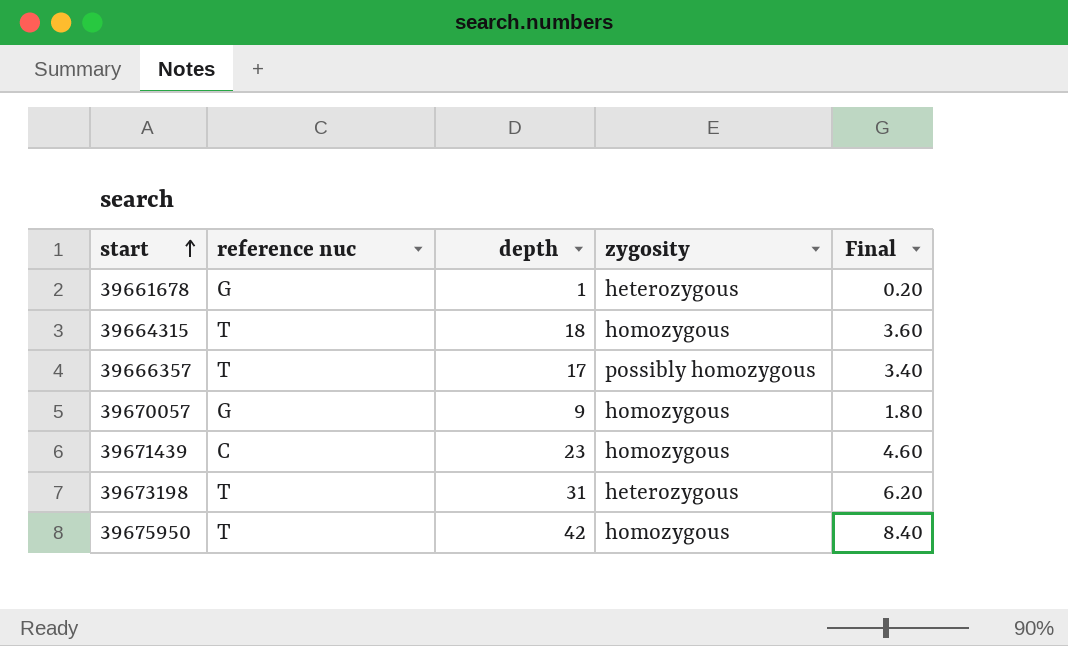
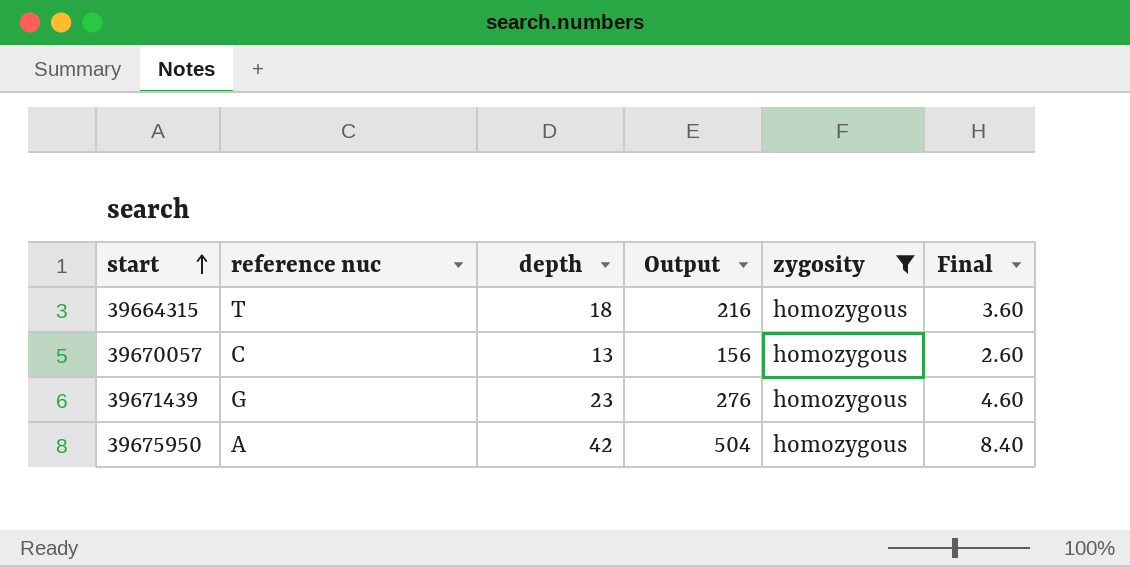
filter: none -> zygosity = homozygous
column Output | formula: none -> [depth] * 12
39670057 | reference nuc: G -> C
39670057 | depth: 9 -> 13
39670057 | Final: 1.80 -> 2.60
39671439 | reference nuc: C -> G
39675950 | reference nuc: T -> A

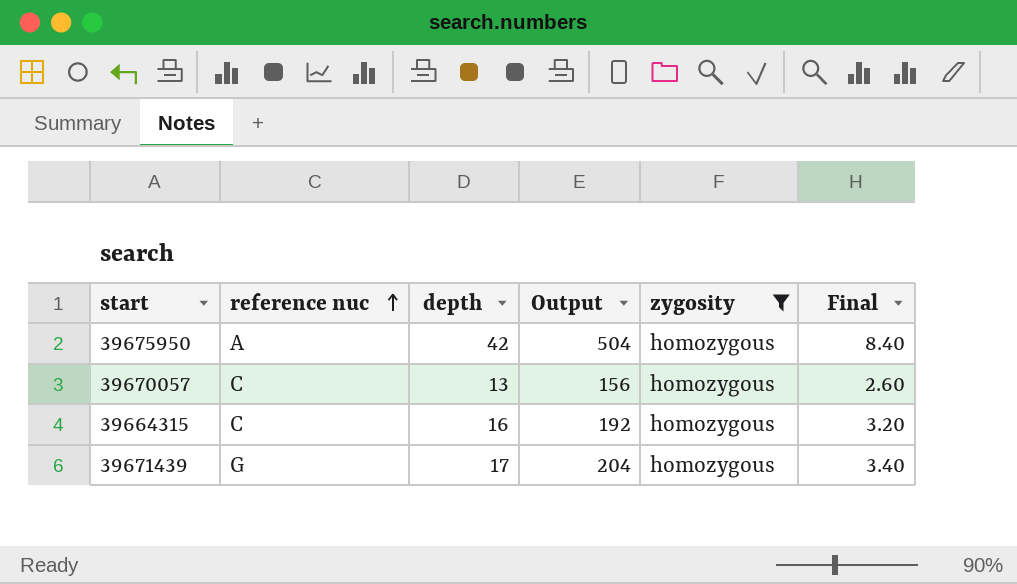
row order: start ascending -> reference nuc ascending
39664315 | reference nuc: T -> C
39664315 | depth: 18 -> 16
39664315 | Output: 216 -> 192
39664315 | Final: 3.60 -> 3.20
39671439 | depth: 23 -> 17
39671439 | Output: 276 -> 204
39671439 | Final: 4.60 -> 3.40

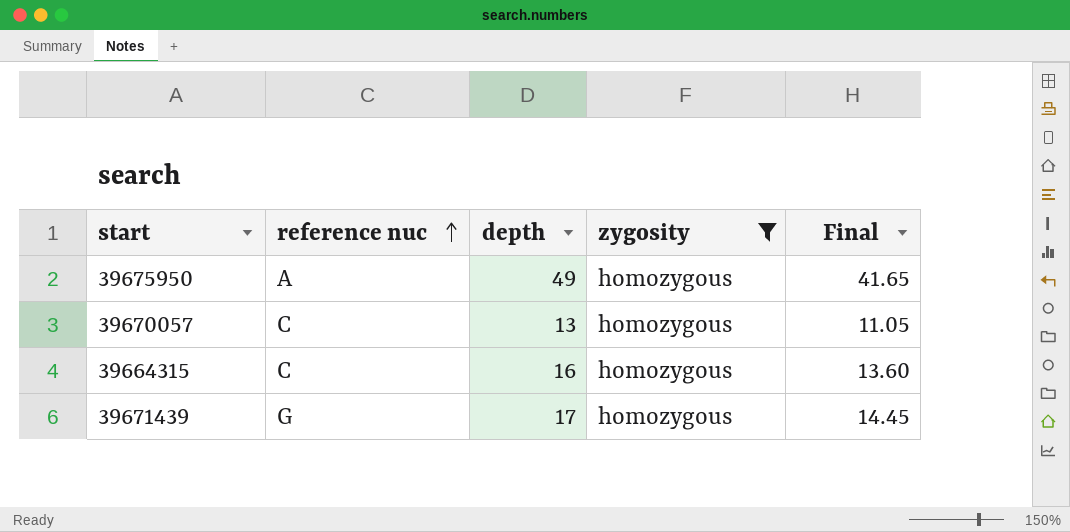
column Output | formula: [depth] * 12 -> none
column Final | formula: [depth] * 0.2 -> [depth] * 0.85
39675950 | depth: 42 -> 49

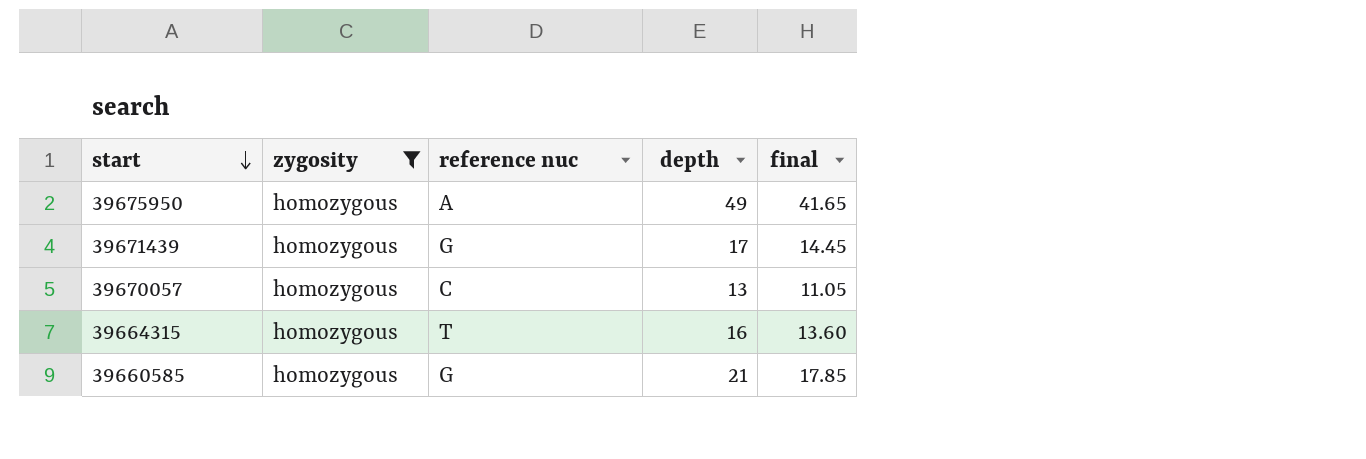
row order: reference nuc ascending -> start descending
column zygosity | position: 4 -> 2
column name: Final -> final
39664315 | reference nuc: C -> T
row 39660585: none -> homozygous | G | 21 | 17.85

